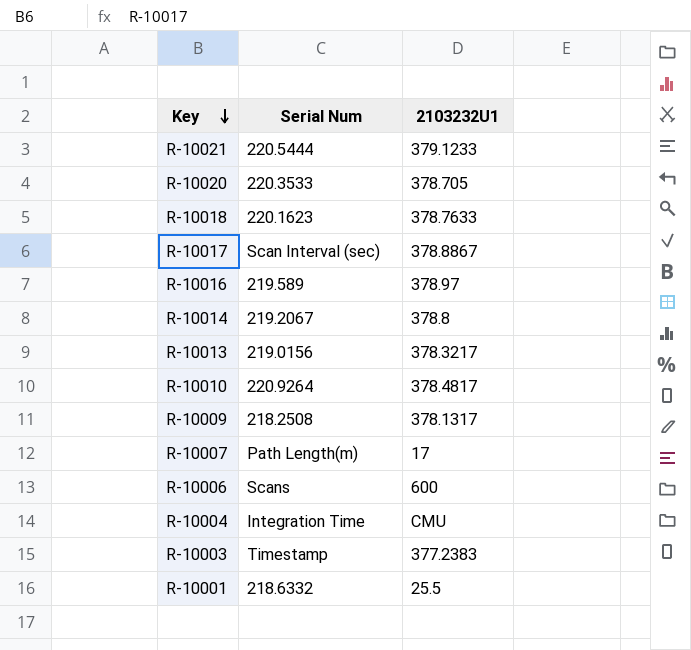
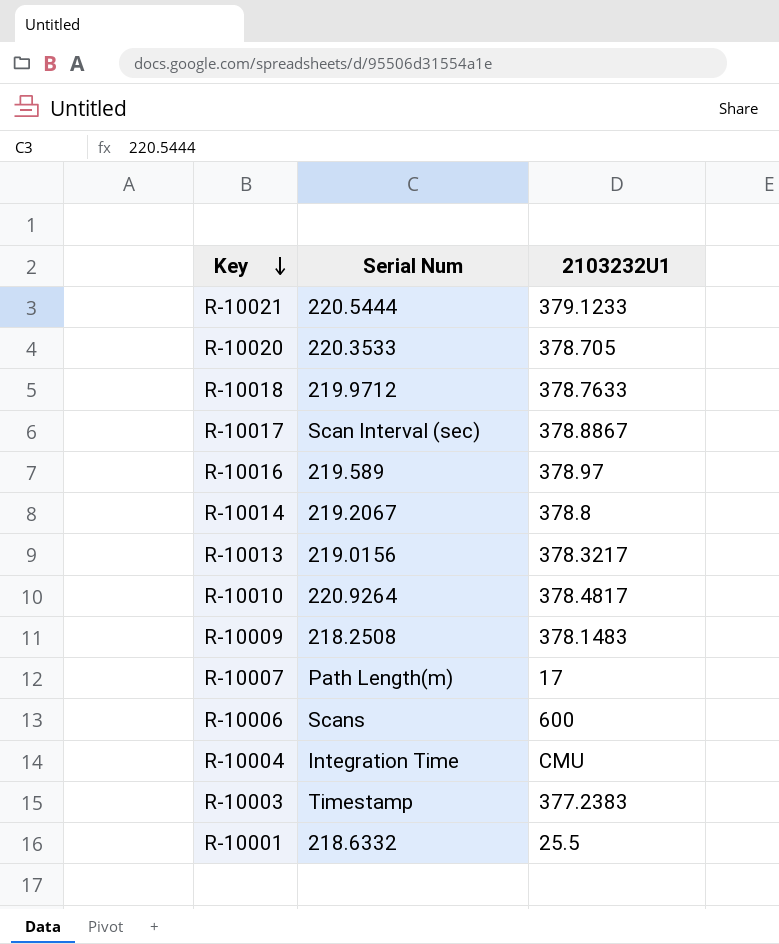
R-10018 | Serial Num: 220.1623 -> 219.9712
R-10009 | 2103232U1: 378.1317 -> 378.1483

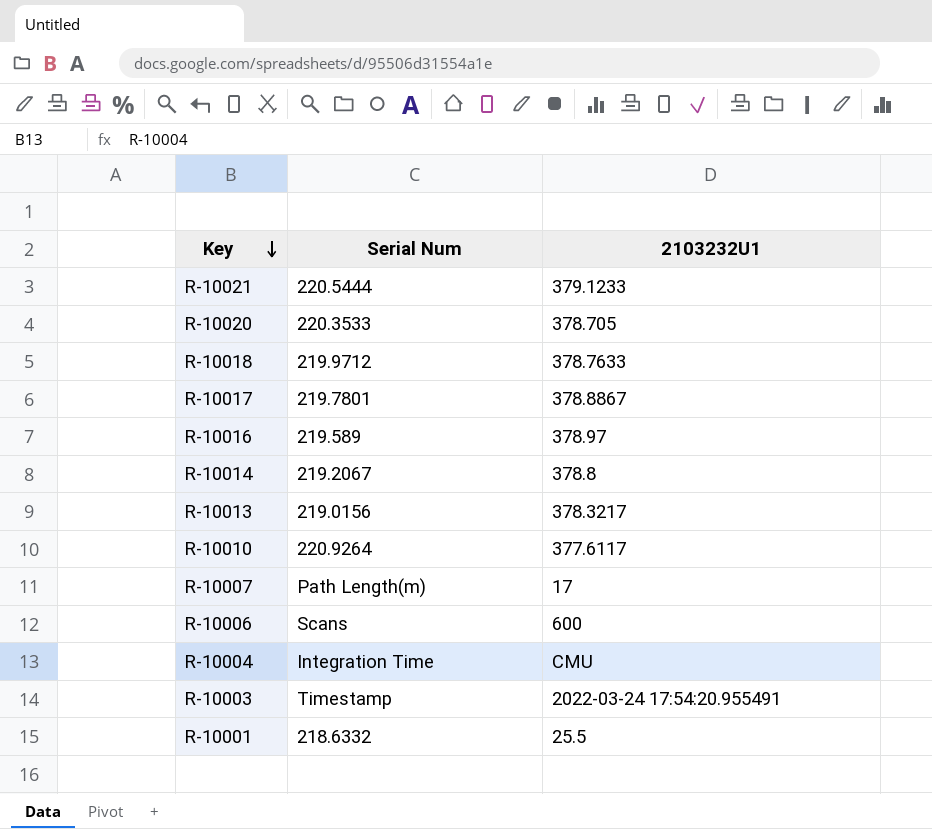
row R-10009: 218.2508 | 378.1483 -> none
R-10017 | Serial Num: Scan Interval (sec) -> 219.7801
R-10010 | 2103232U1: 378.4817 -> 377.6117
R-10003 | 2103232U1: 377.2383 -> 2022-03-24 17:54:20.955491

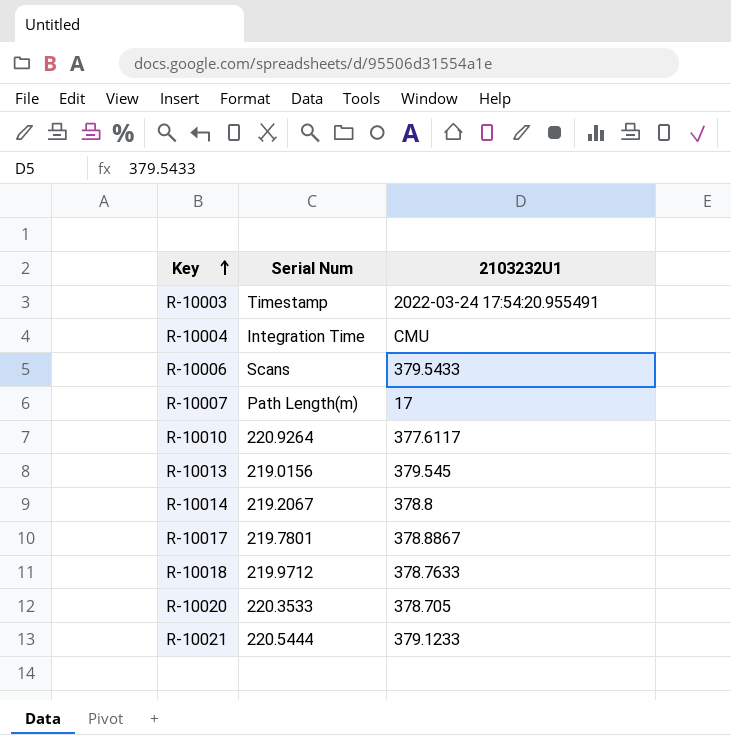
row order: Key descending -> Key ascending
row R-10016: 219.589 | 378.97 -> none
row R-10001: 218.6332 | 25.5 -> none
R-10006 | 2103232U1: 600 -> 379.5433
R-10013 | 2103232U1: 378.3217 -> 379.545

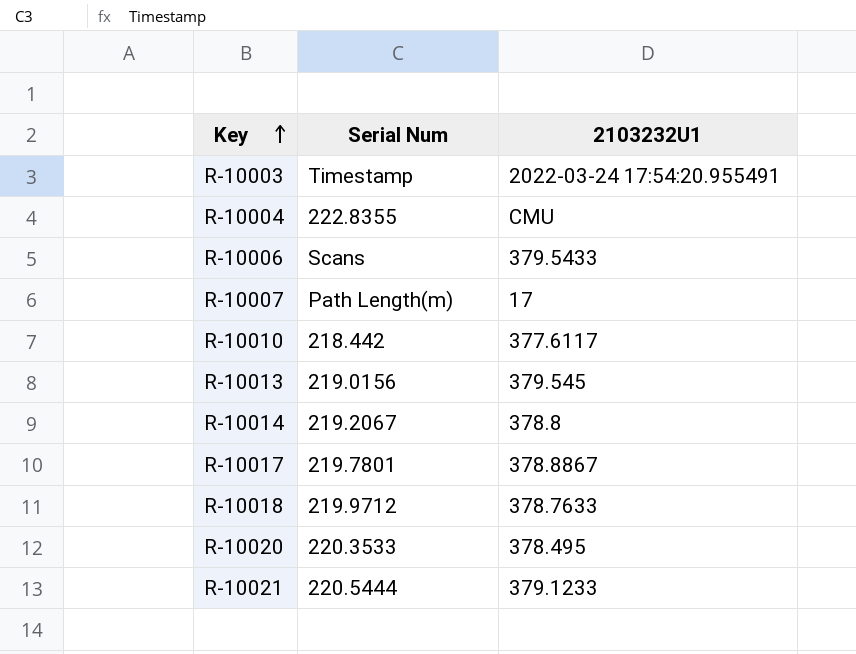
R-10004 | Serial Num: Integration Time -> 222.8355
R-10010 | Serial Num: 220.9264 -> 218.442
R-10020 | 2103232U1: 378.705 -> 378.495

